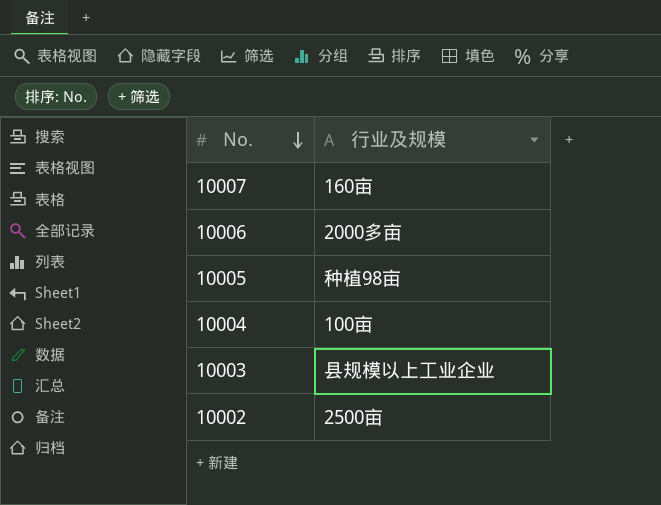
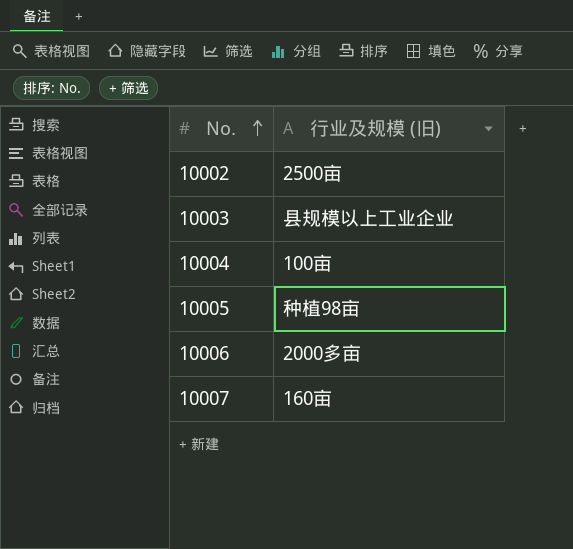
row order: No. descending -> No. ascending
column name: 行业及规模 -> 行业及规模 (旧)

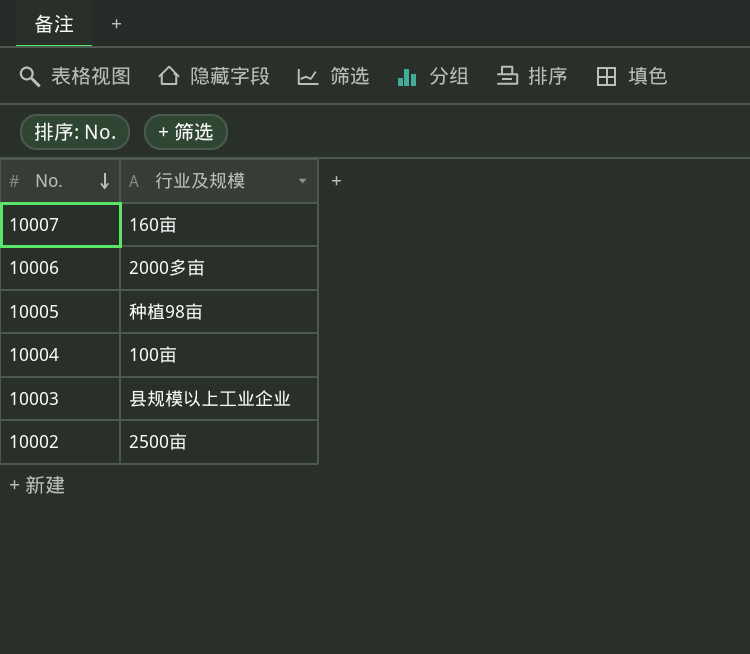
row order: No. ascending -> No. descending
column name: 行业及规模 (旧) -> 行业及规模

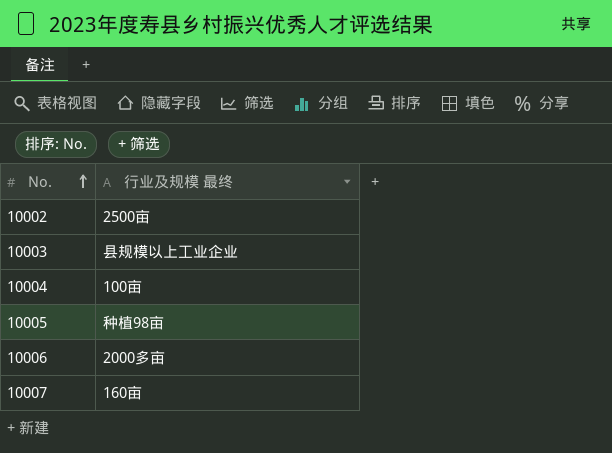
row order: No. descending -> No. ascending
column name: 行业及规模 -> 行业及规模 最终

